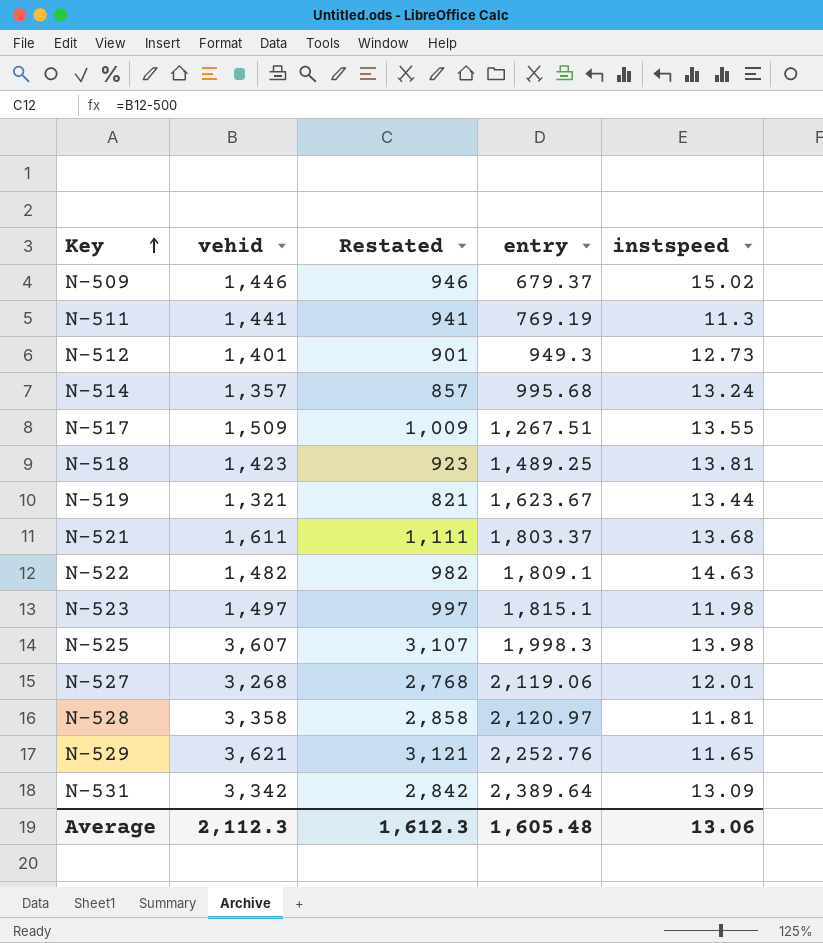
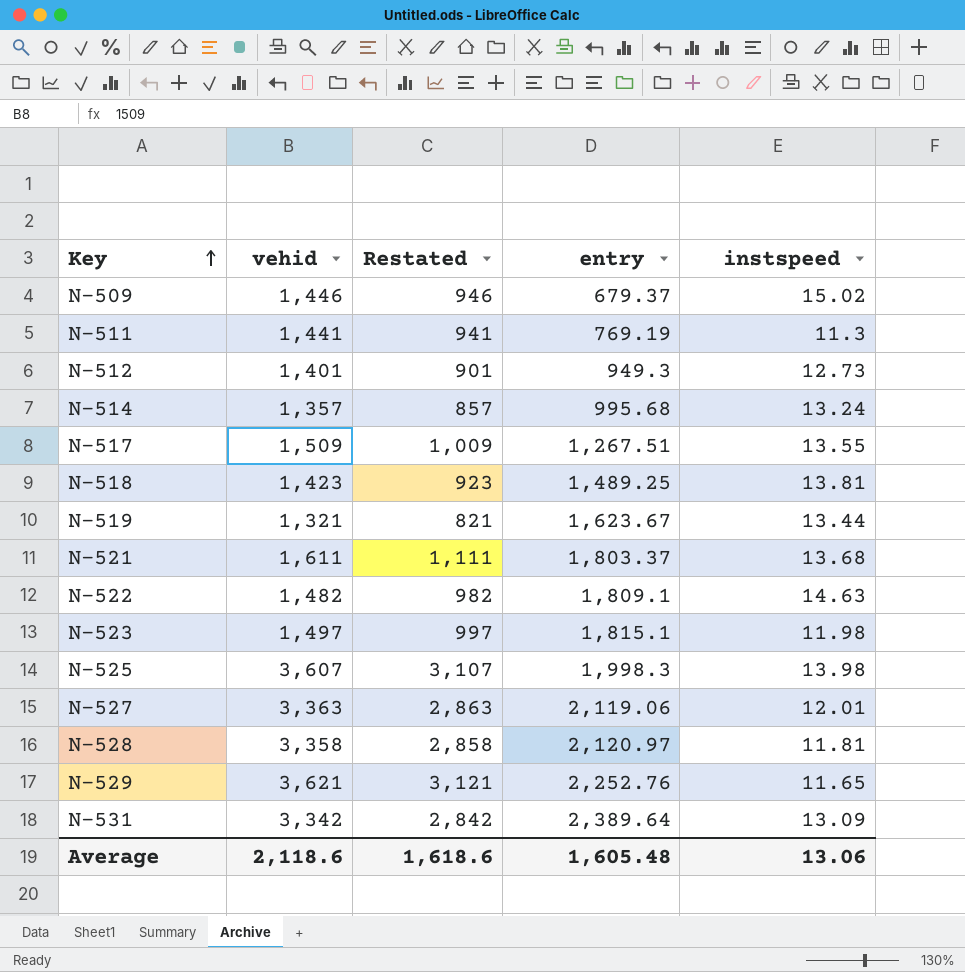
N-527 | vehid: 3,268 -> 3,363
N-527 | Restated: 2,768 -> 2,863
Average | vehid: 2,112.3 -> 2,118.6
Average | Restated: 1,612.3 -> 1,618.6

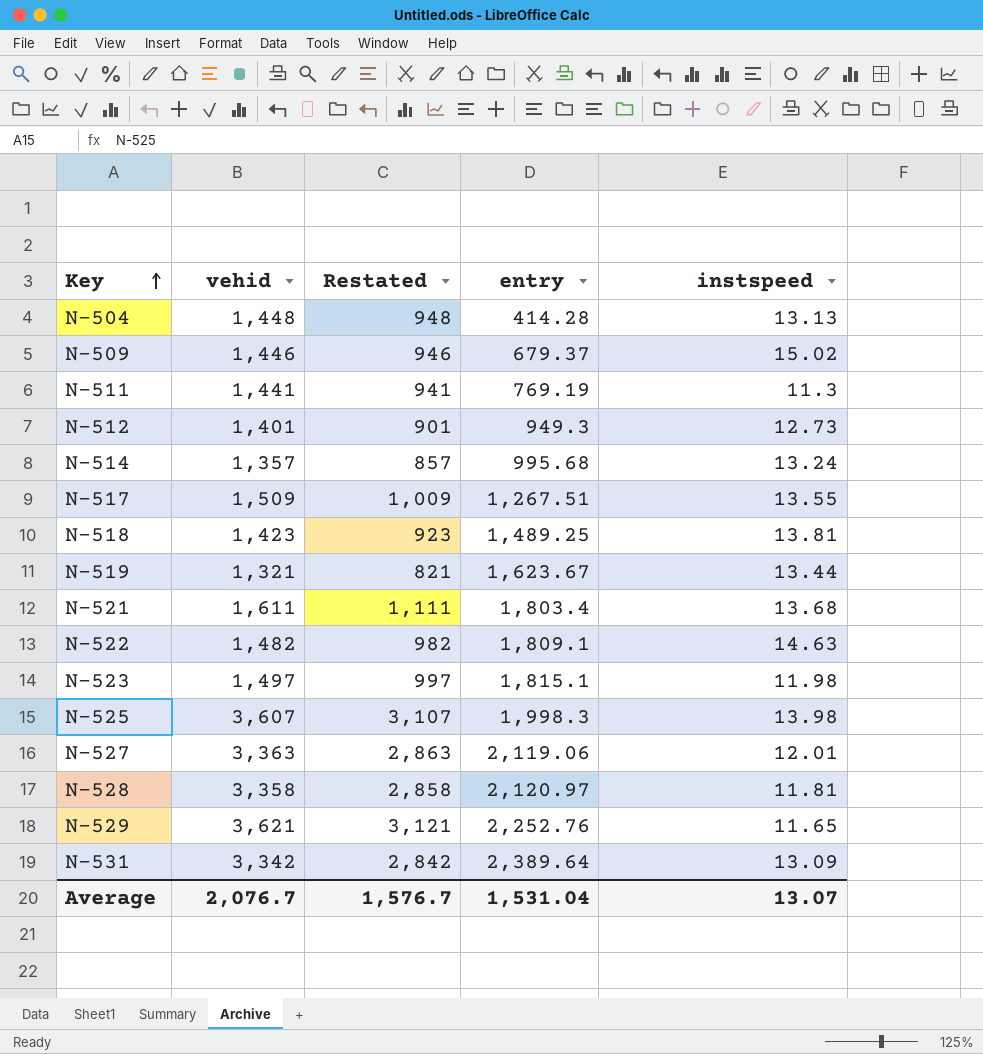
row N-504: none -> 1,448 | 948 | 414.28 | 13.13
N-521 | entry: 1,803.37 -> 1,803.4
Average | vehid: 2,118.6 -> 2,076.7
Average | Restated: 1,618.6 -> 1,576.7
Average | entry: 1,605.48 -> 1,531.04
Average | instspeed: 13.06 -> 13.07

